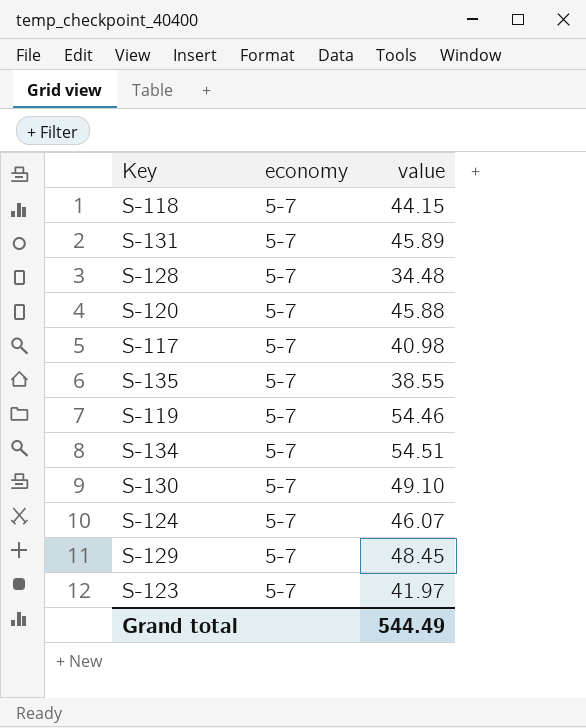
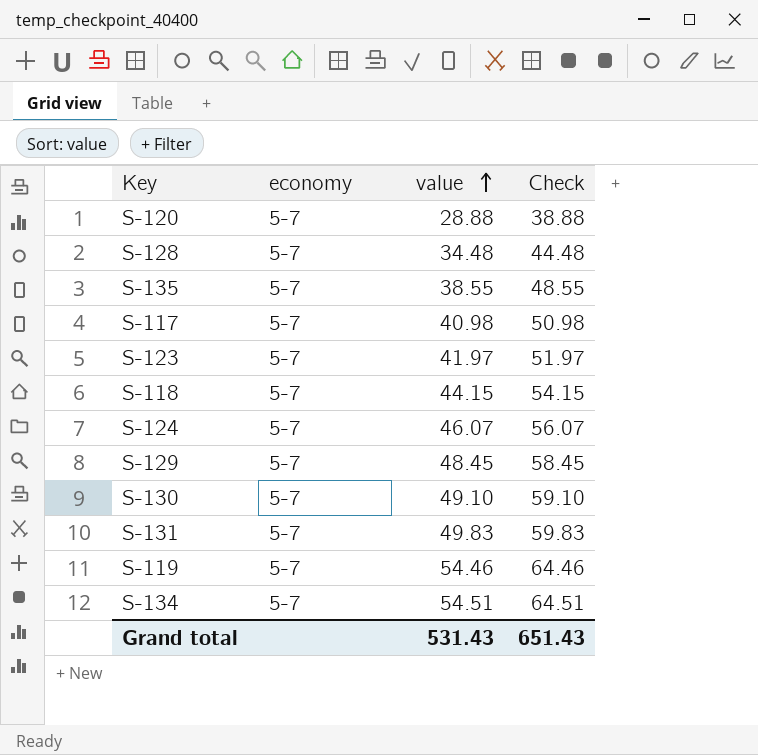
row order: none -> value ascending
column Check | formula: none -> [value] + 10
S-120 | value: 45.88 -> 28.88
S-131 | value: 45.89 -> 49.83
Grand total | value: 544.49 -> 531.43

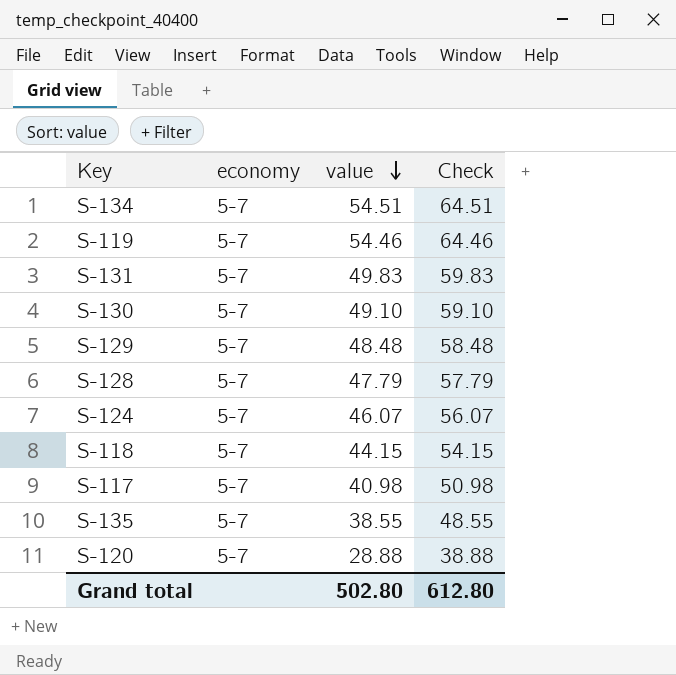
row order: value ascending -> value descending
row S-123: 5-7 | 41.97 | 51.97 -> none
S-129 | value: 48.45 -> 48.48
S-129 | Check: 58.45 -> 58.48
S-128 | value: 34.48 -> 47.79
S-128 | Check: 44.48 -> 57.79
Grand total | value: 531.43 -> 502.80
Grand total | Check: 651.43 -> 612.80

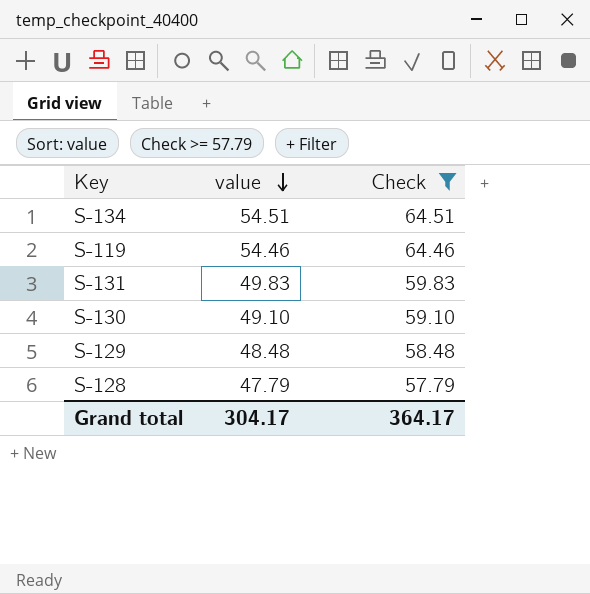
filter: none -> Check >= 57.79
column economy | position: 2 -> none
Grand total | value: 502.80 -> 304.17
Grand total | Check: 612.80 -> 364.17

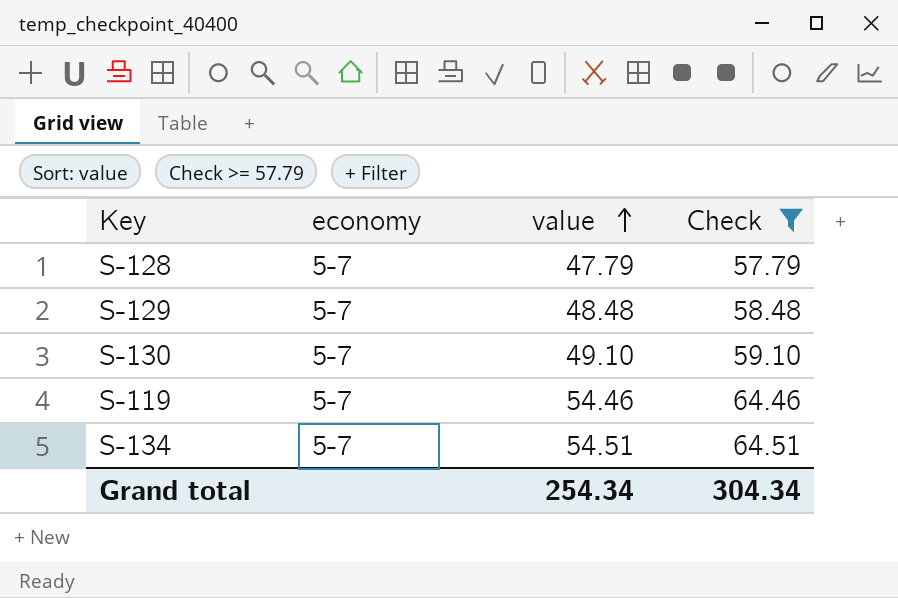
row order: value descending -> value ascending
column economy | position: none -> 2
row S-131: 49.83 | 59.83 -> none
Grand total | value: 304.17 -> 254.34
Grand total | Check: 364.17 -> 304.34

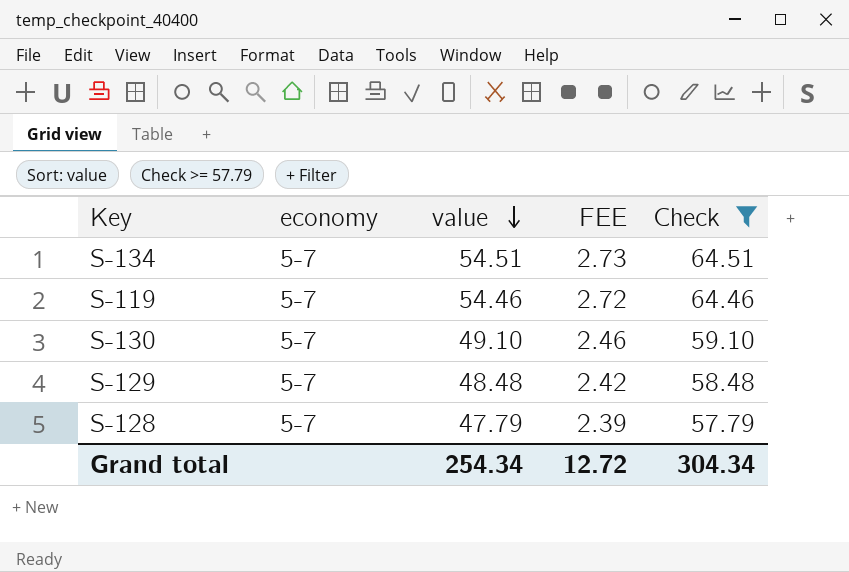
row order: value ascending -> value descending
column FEE | formula: none -> [value] * 0.05

